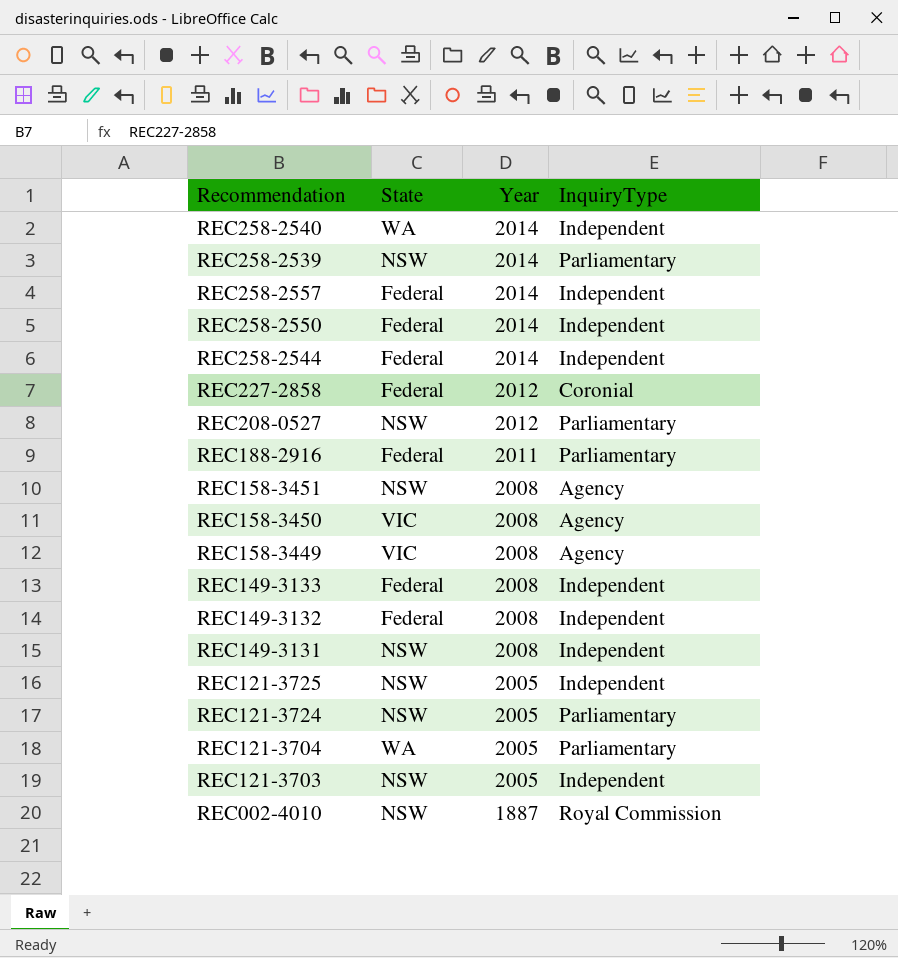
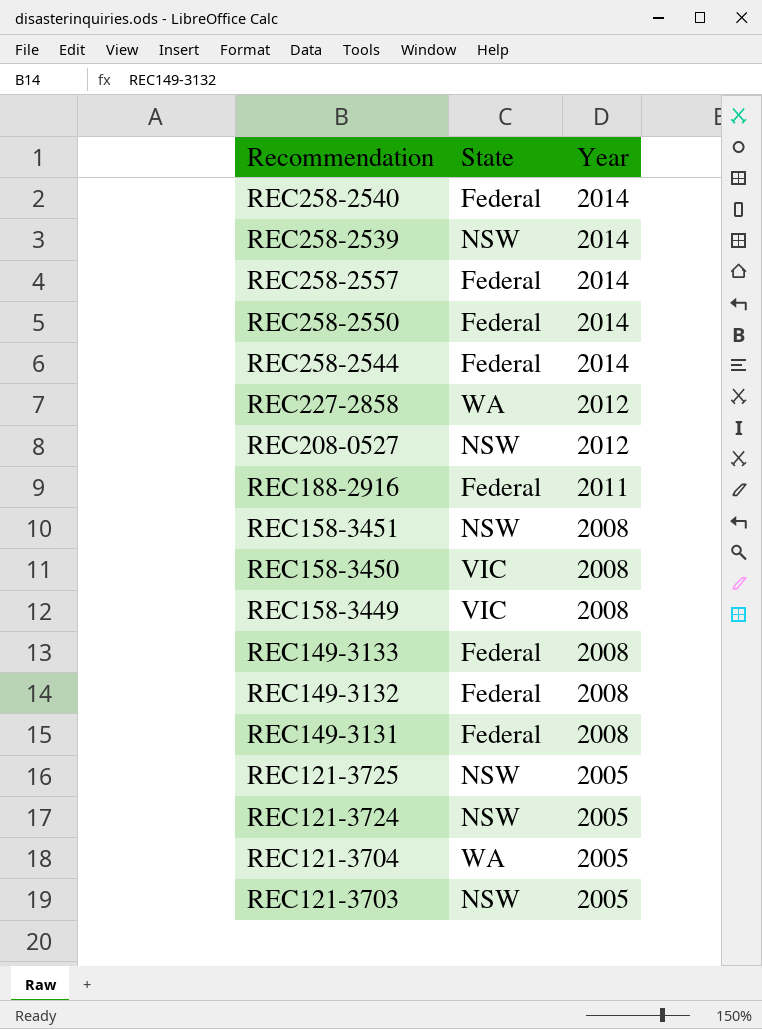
column InquiryType | position: 4 -> none
row REC002-4010: NSW | 1887 | Royal Commission -> none
REC258-2540 | State: WA -> Federal
REC227-2858 | State: Federal -> WA
REC149-3131 | State: NSW -> Federal

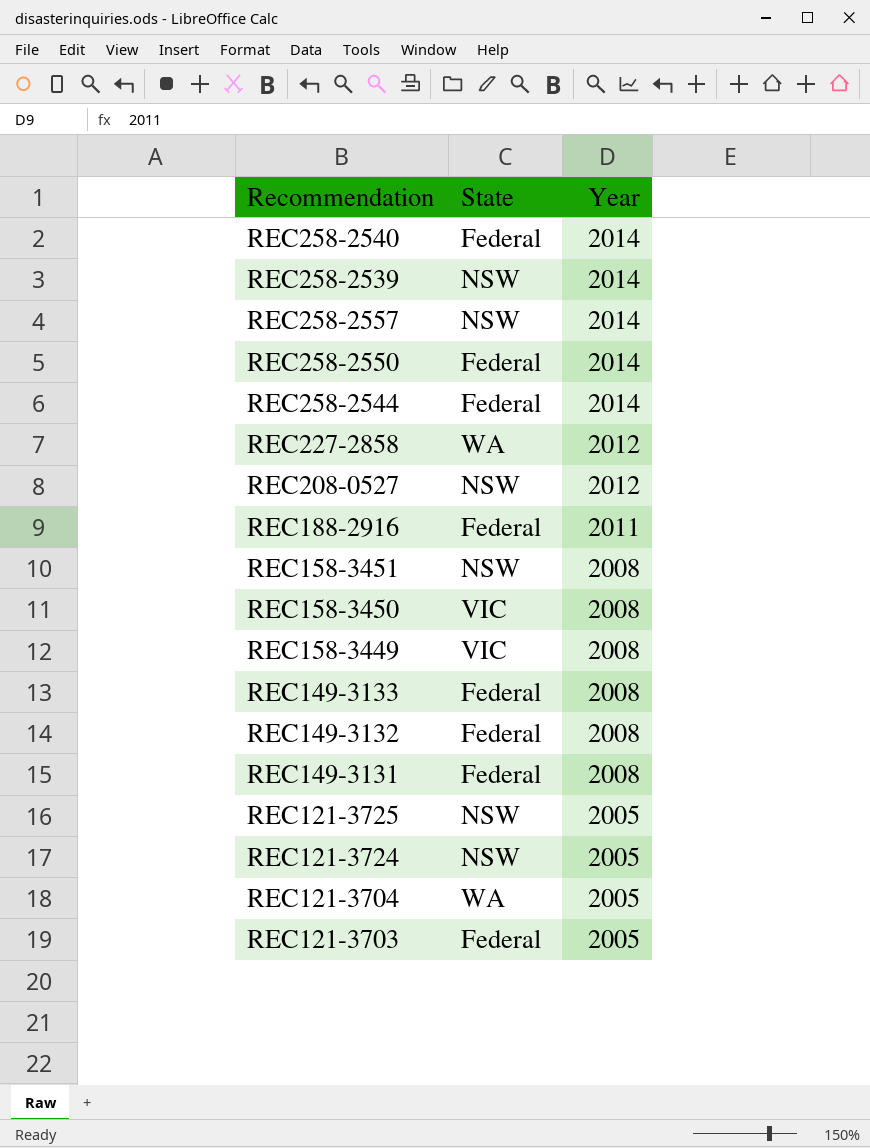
REC258-2557 | State: Federal -> NSW
REC121-3703 | State: NSW -> Federal

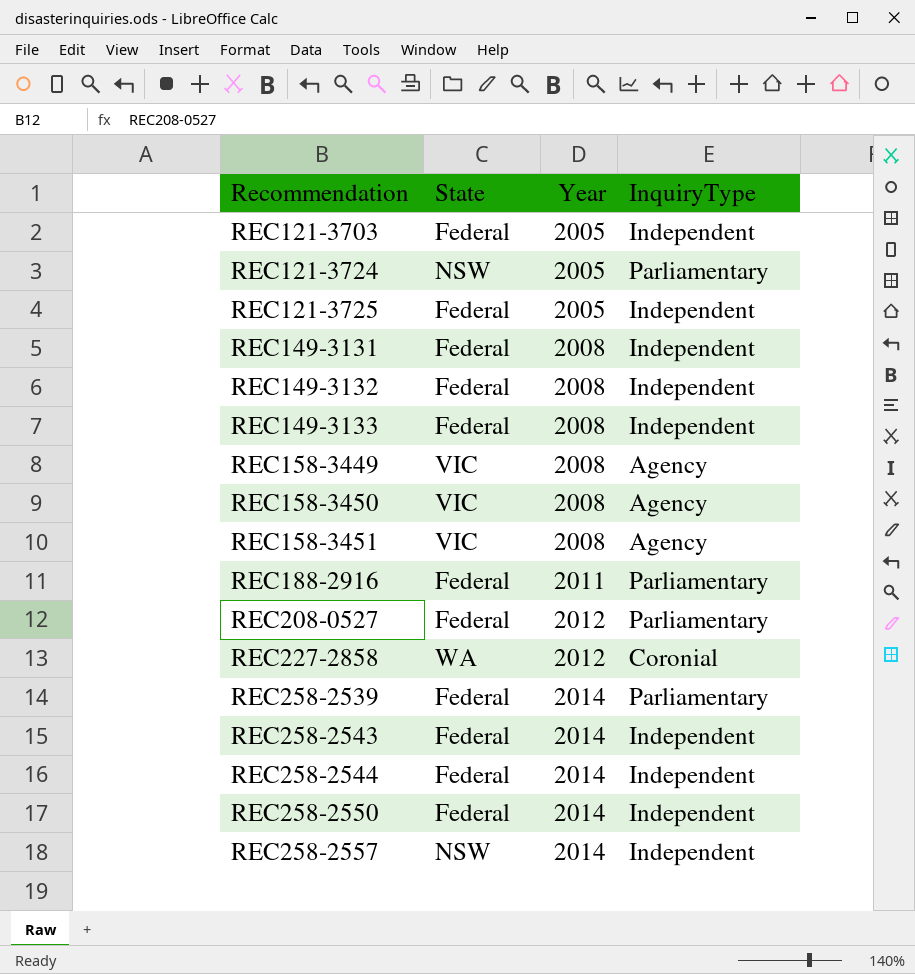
row order: Year descending -> Recommendation ascending
column InquiryType | position: none -> 4
row REC258-2540: Federal | 2014 -> none
row REC121-3704: WA | 2005 -> none
REC121-3725 | State: NSW -> Federal
REC158-3451 | State: NSW -> VIC
REC208-0527 | State: NSW -> Federal
REC258-2539 | State: NSW -> Federal
row REC258-2543: none -> Federal | 2014 | Independent

